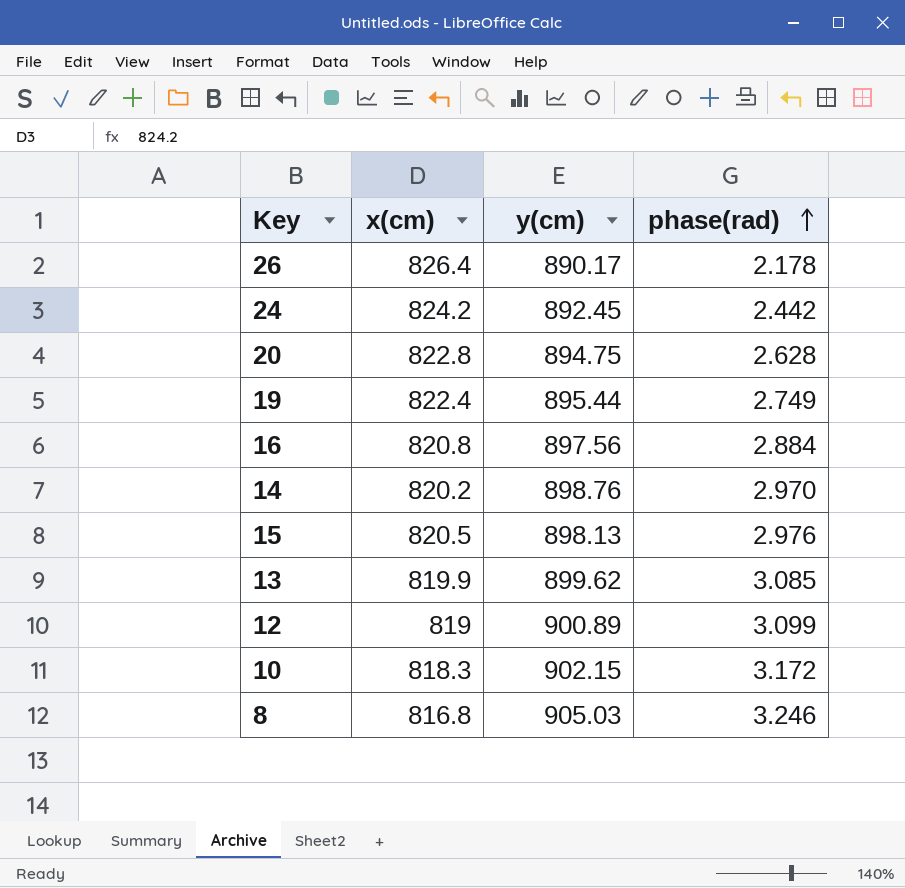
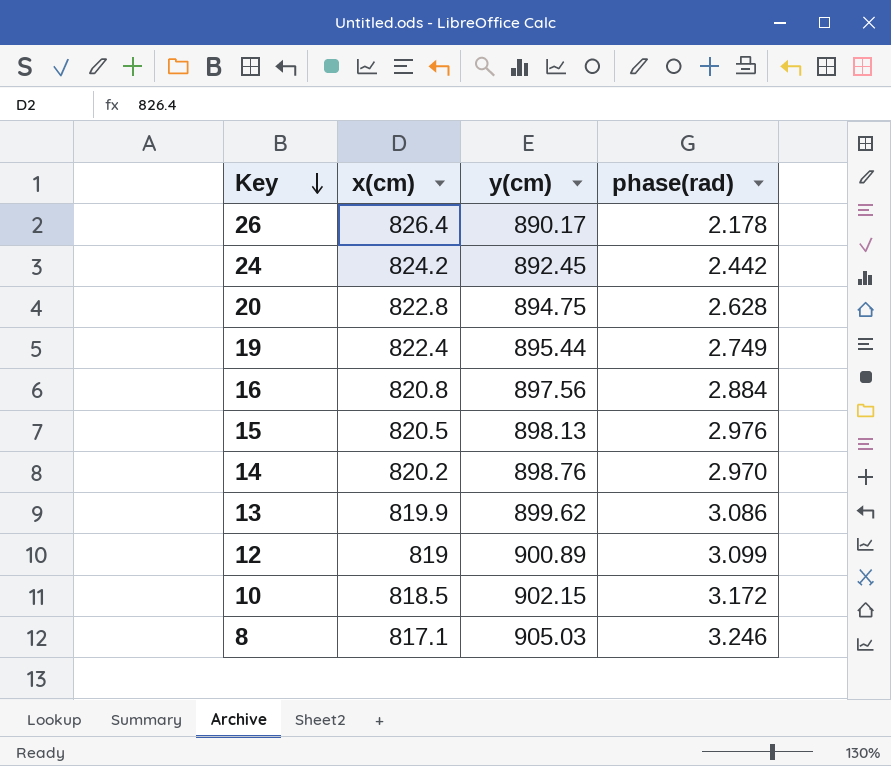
row order: phase(rad) ascending -> Key descending
13 | phase(rad): 3.085 -> 3.086
10 | x(cm): 818.3 -> 818.5
8 | x(cm): 816.8 -> 817.1

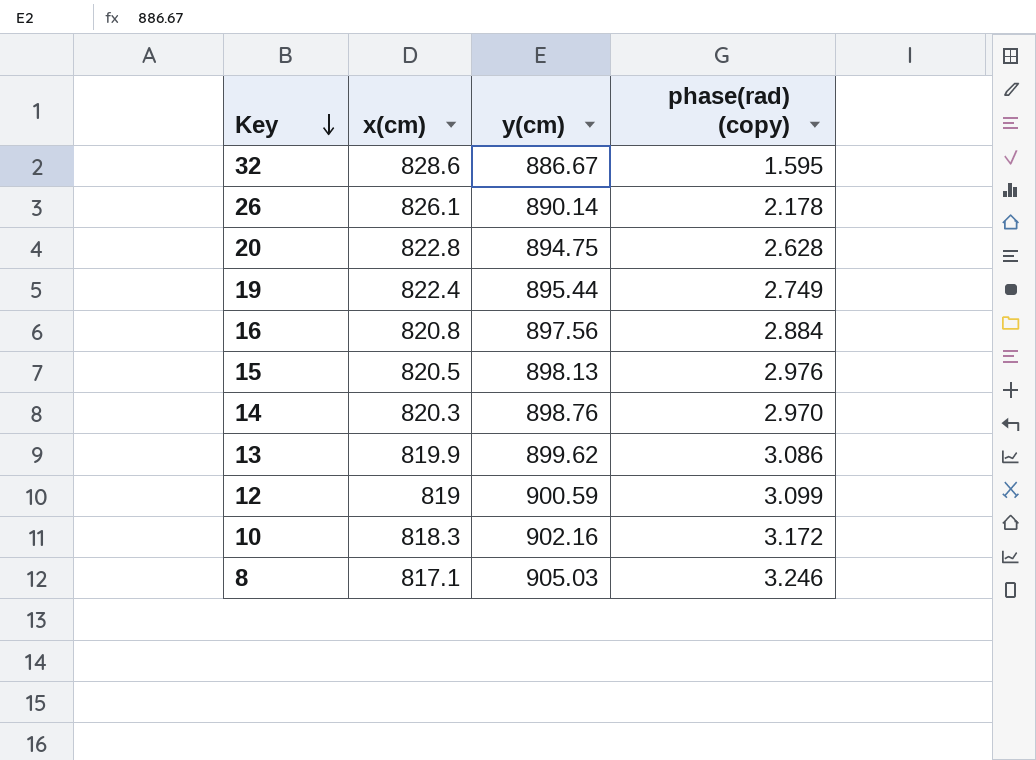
column name: phase(rad) -> phase(rad) (copy)
row 24: 824.2 | 892.45 | 2.442 -> none
row 32: none -> 828.6 | 886.67 | 1.595
26 | x(cm): 826.4 -> 826.1
26 | y(cm): 890.17 -> 890.14
14 | x(cm): 820.2 -> 820.3
12 | y(cm): 900.89 -> 900.59
10 | x(cm): 818.5 -> 818.3
10 | y(cm): 902.15 -> 902.16

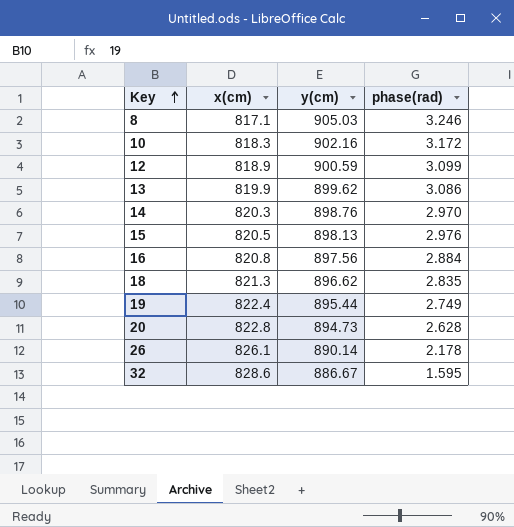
row order: Key descending -> Key ascending
column name: phase(rad) (copy) -> phase(rad)
12 | x(cm): 819 -> 818.9
row 18: none -> 821.3 | 896.62 | 2.835
20 | y(cm): 894.75 -> 894.73

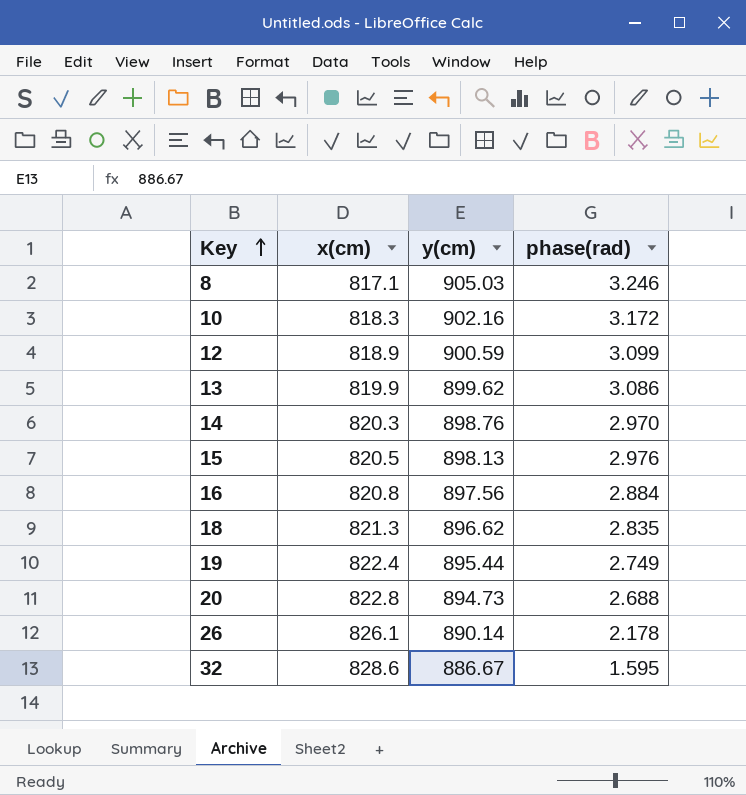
20 | phase(rad): 2.628 -> 2.688

